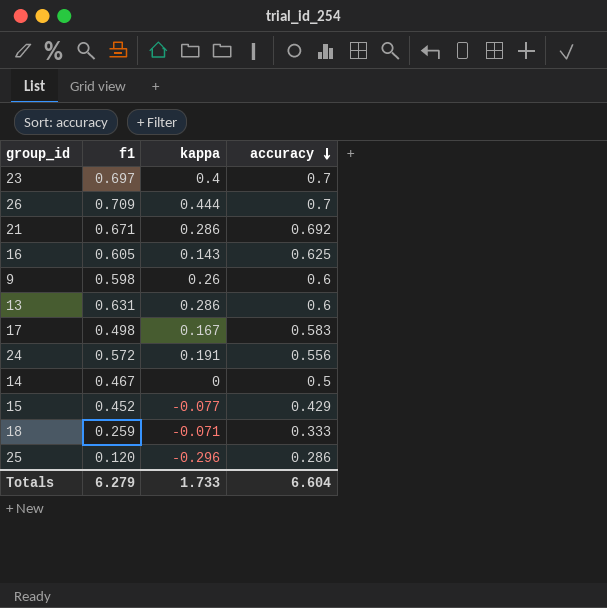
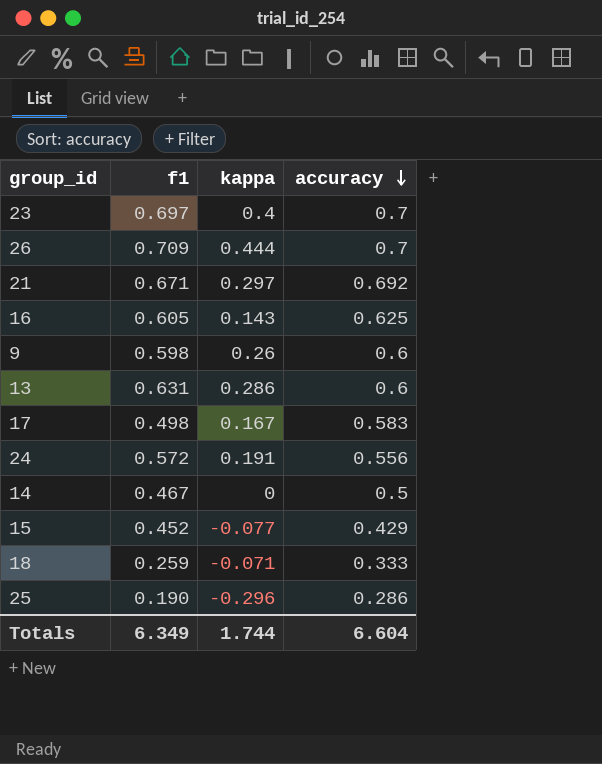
21 | kappa: 0.286 -> 0.297
25 | f1: 0.120 -> 0.190
Totals | f1: 6.279 -> 6.349
Totals | kappa: 1.733 -> 1.744

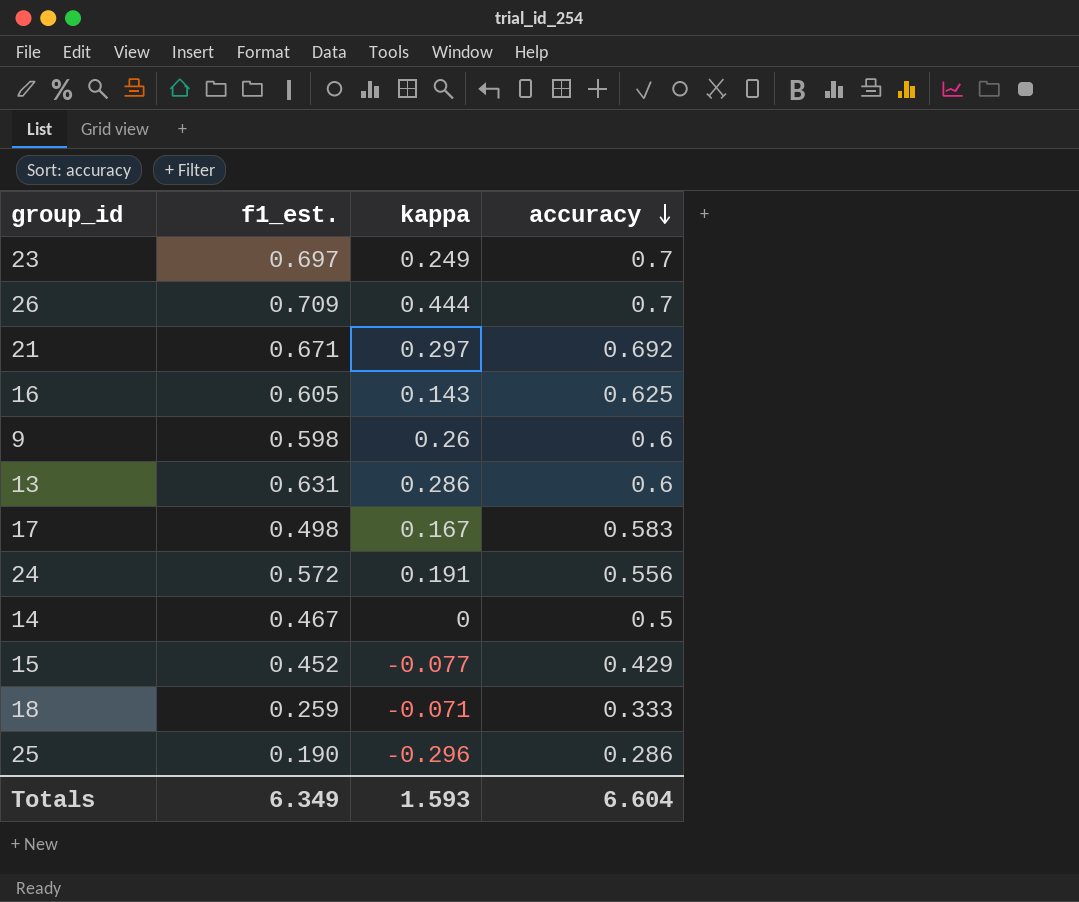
column name: f1 -> f1_est.
23 | kappa: 0.4 -> 0.249
Totals | kappa: 1.744 -> 1.593

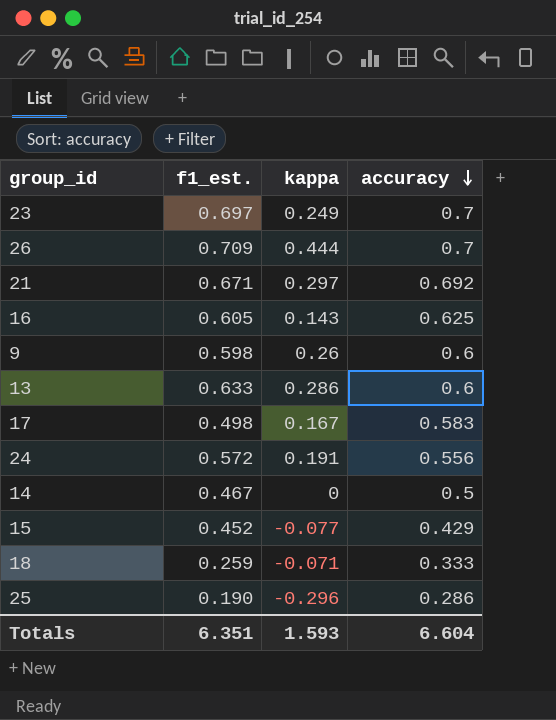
13 | f1_est.: 0.631 -> 0.633
Totals | f1_est.: 6.349 -> 6.351

